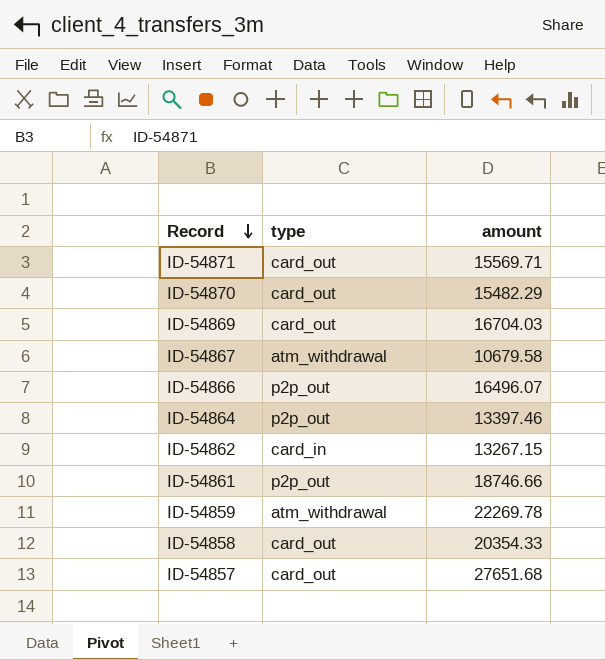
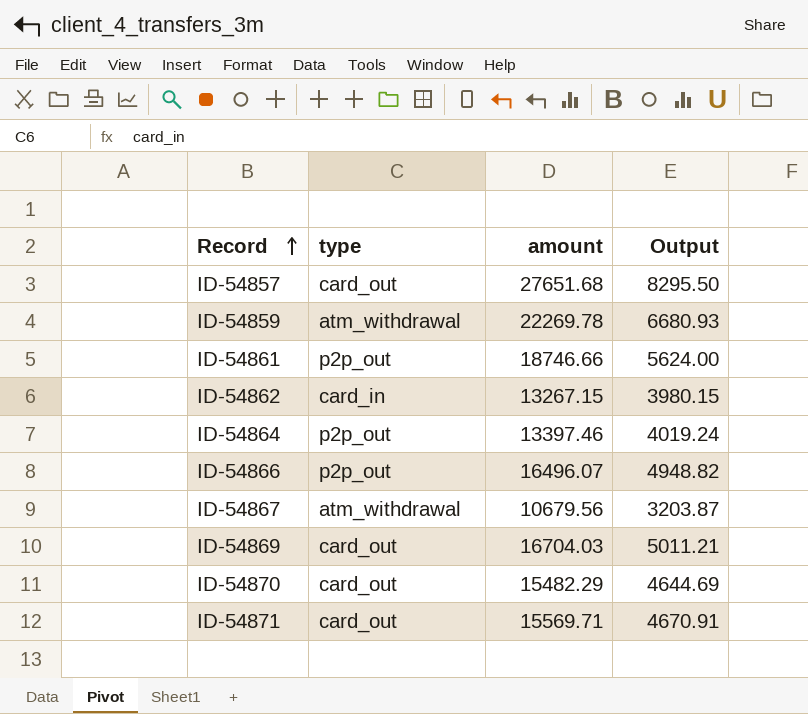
row order: Record descending -> Record ascending
column Output | formula: none -> [amount] * 0.3
row ID-54858: card_out | 20354.33 -> none
ID-54867 | amount: 10679.58 -> 10679.56

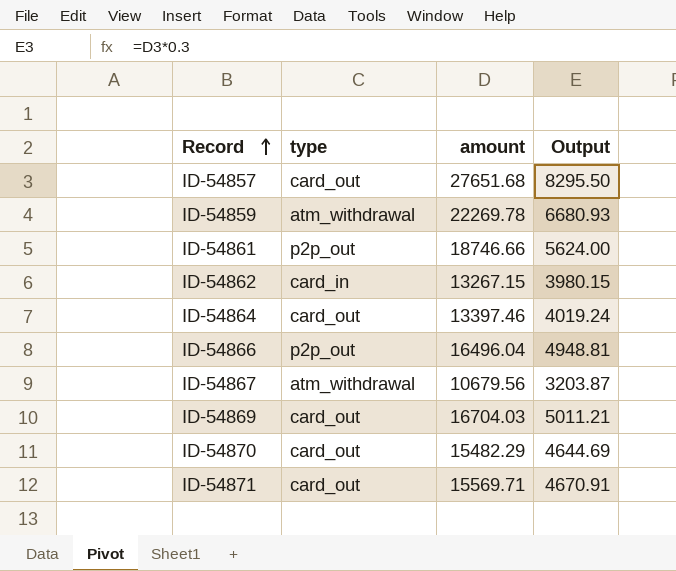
ID-54864 | type: p2p_out -> card_out
ID-54866 | amount: 16496.07 -> 16496.04
ID-54866 | Output: 4948.82 -> 4948.81

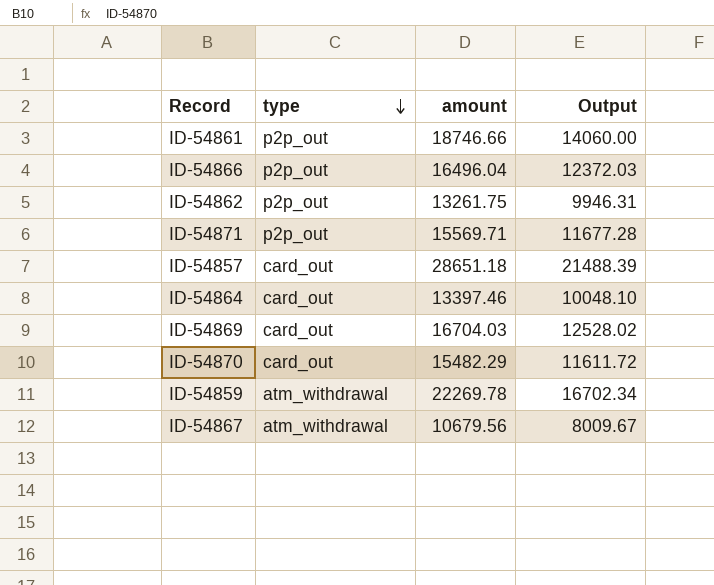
row order: Record ascending -> type descending
column Output | formula: [amount] * 0.3 -> [amount] * 0.75
ID-54862 | type: card_in -> p2p_out
ID-54862 | amount: 13267.15 -> 13261.75
ID-54871 | type: card_out -> p2p_out
ID-54857 | amount: 27651.68 -> 28651.18

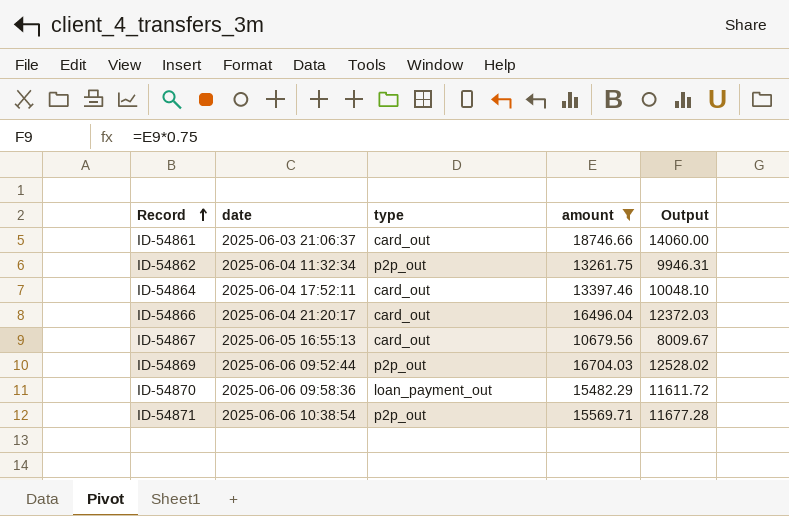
filter: none -> amount <= 18746.66
row order: type descending -> Record ascending
column date | position: none -> 2
ID-54861 | type: p2p_out -> card_out
ID-54866 | type: p2p_out -> card_out
ID-54867 | type: atm_withdrawal -> card_out
ID-54869 | type: card_out -> p2p_out
ID-54870 | type: card_out -> loan_payment_out

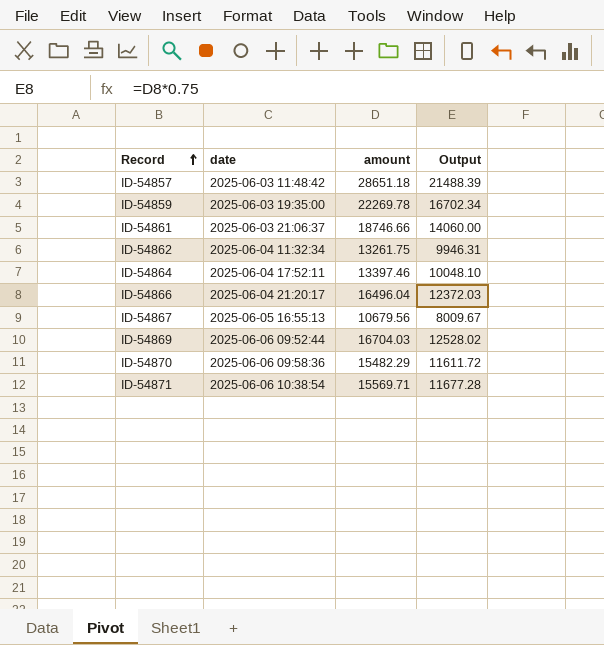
filter: amount <= 18746.66 -> none
column type | position: 3 -> none

